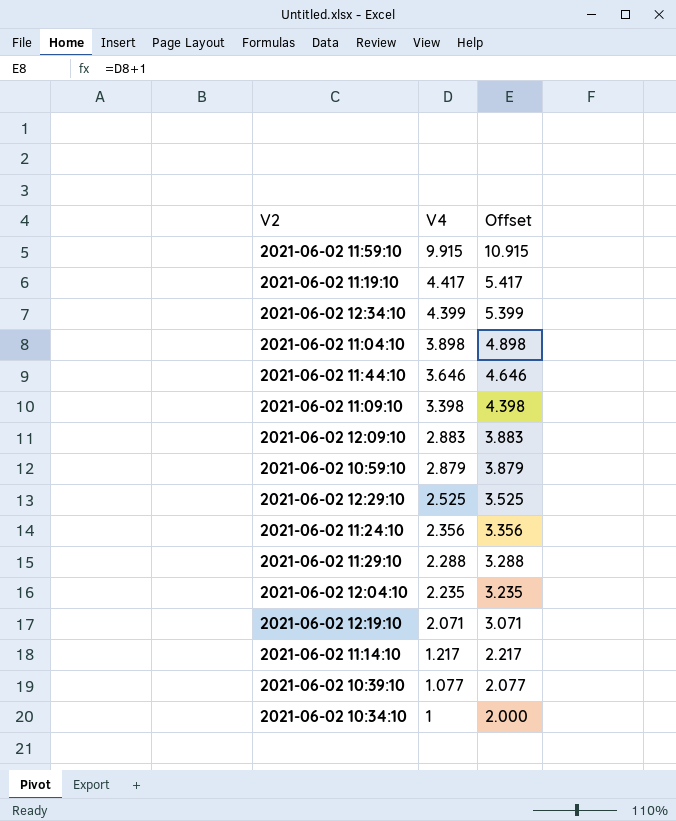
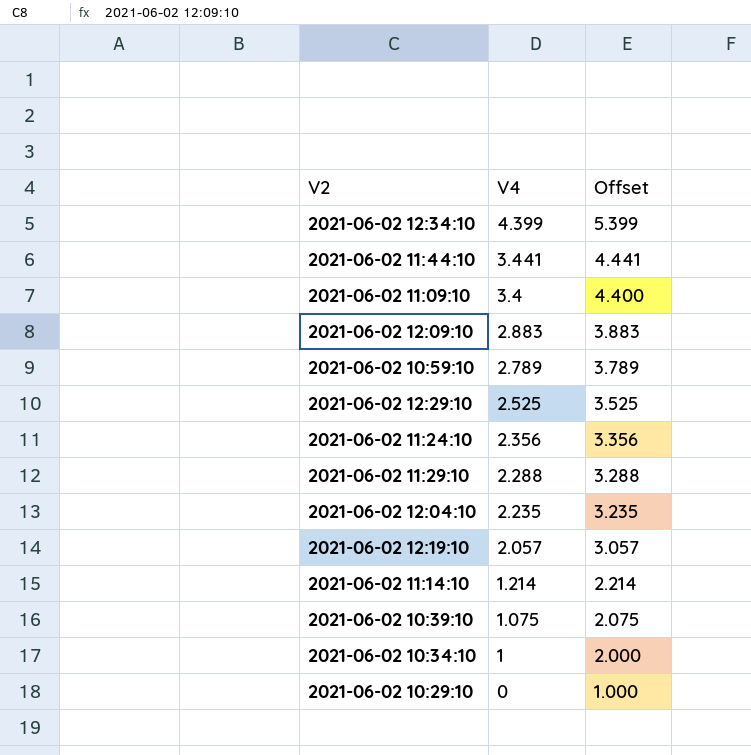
row 2021-06-02 11:59:10: 9.915 | 10.915 -> none
row 2021-06-02 11:19:10: 4.417 | 5.417 -> none
row 2021-06-02 11:04:10: 3.898 | 4.898 -> none
2021-06-02 11:44:10 | V4: 3.646 -> 3.441
2021-06-02 11:44:10 | Offset: 4.646 -> 4.441
2021-06-02 11:09:10 | V4: 3.398 -> 3.4
2021-06-02 11:09:10 | Offset: 4.398 -> 4.400
2021-06-02 10:59:10 | V4: 2.879 -> 2.789
2021-06-02 10:59:10 | Offset: 3.879 -> 3.789
2021-06-02 12:19:10 | V4: 2.071 -> 2.057
2021-06-02 12:19:10 | Offset: 3.071 -> 3.057
2021-06-02 11:14:10 | V4: 1.217 -> 1.214
2021-06-02 11:14:10 | Offset: 2.217 -> 2.214
2021-06-02 10:39:10 | V4: 1.077 -> 1.075
2021-06-02 10:39:10 | Offset: 2.077 -> 2.075
row 2021-06-02 10:29:10: none -> 0 | 1.000

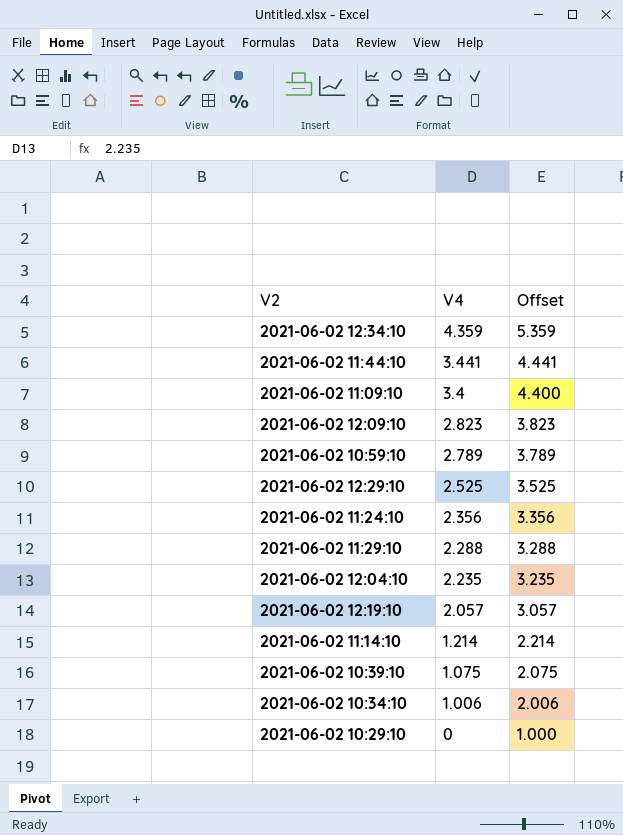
2021-06-02 12:34:10 | V4: 4.399 -> 4.359
2021-06-02 12:34:10 | Offset: 5.399 -> 5.359
2021-06-02 12:09:10 | V4: 2.883 -> 2.823
2021-06-02 12:09:10 | Offset: 3.883 -> 3.823
2021-06-02 10:34:10 | V4: 1 -> 1.006
2021-06-02 10:34:10 | Offset: 2.000 -> 2.006

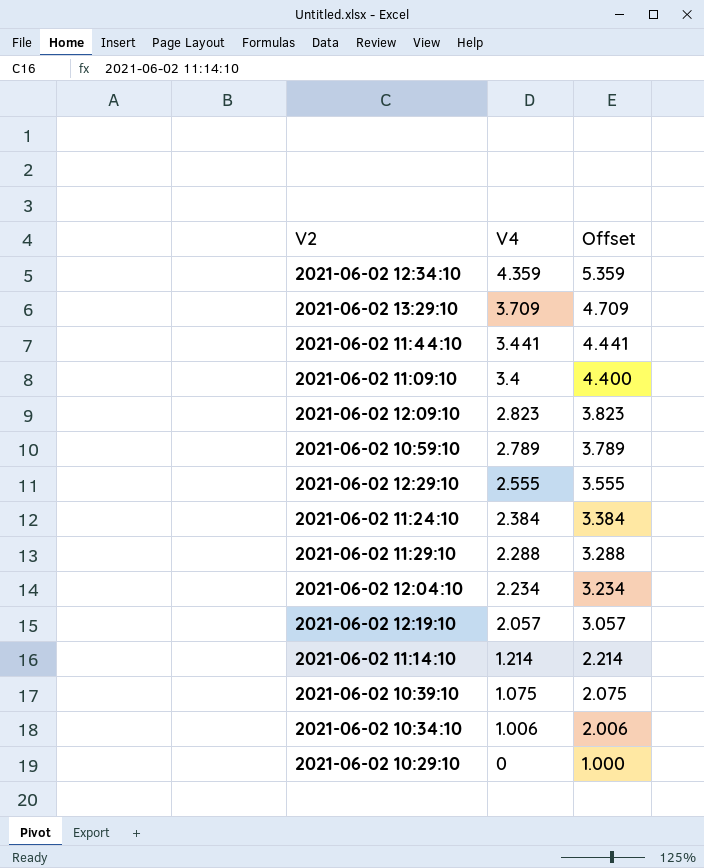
row 2021-06-02 13:29:10: none -> 3.709 | 4.709
2021-06-02 12:29:10 | V4: 2.525 -> 2.555
2021-06-02 12:29:10 | Offset: 3.525 -> 3.555
2021-06-02 11:24:10 | V4: 2.356 -> 2.384
2021-06-02 11:24:10 | Offset: 3.356 -> 3.384
2021-06-02 12:04:10 | V4: 2.235 -> 2.234
2021-06-02 12:04:10 | Offset: 3.235 -> 3.234

